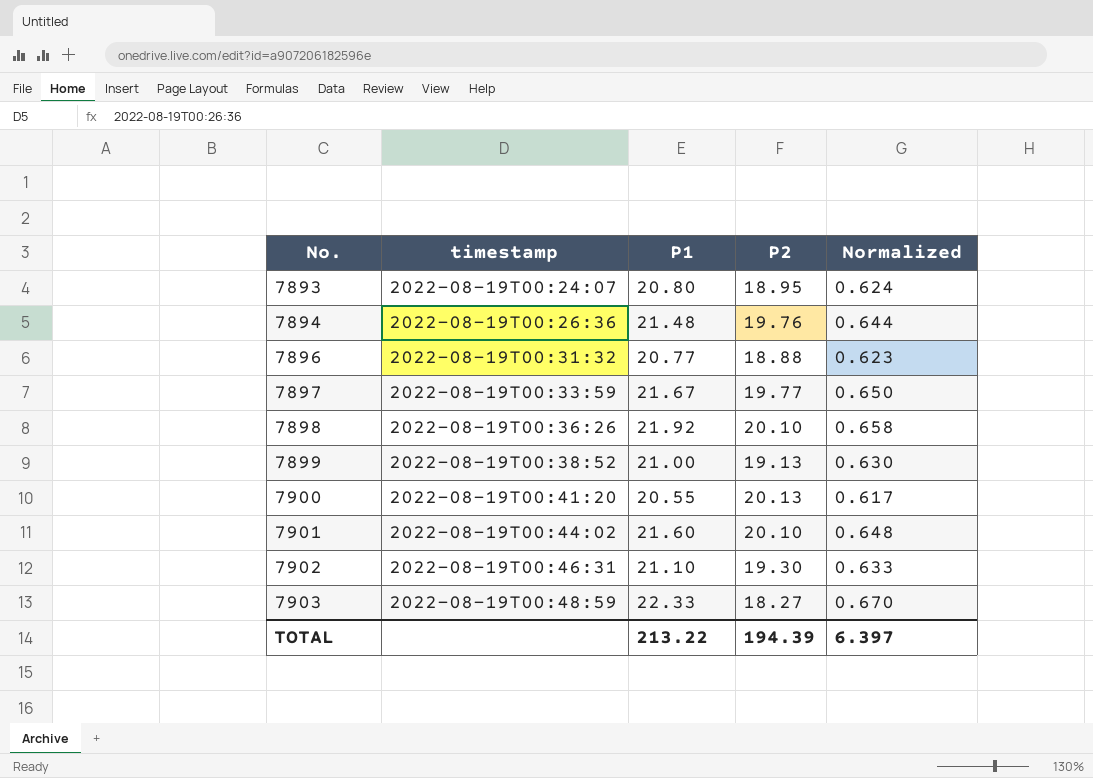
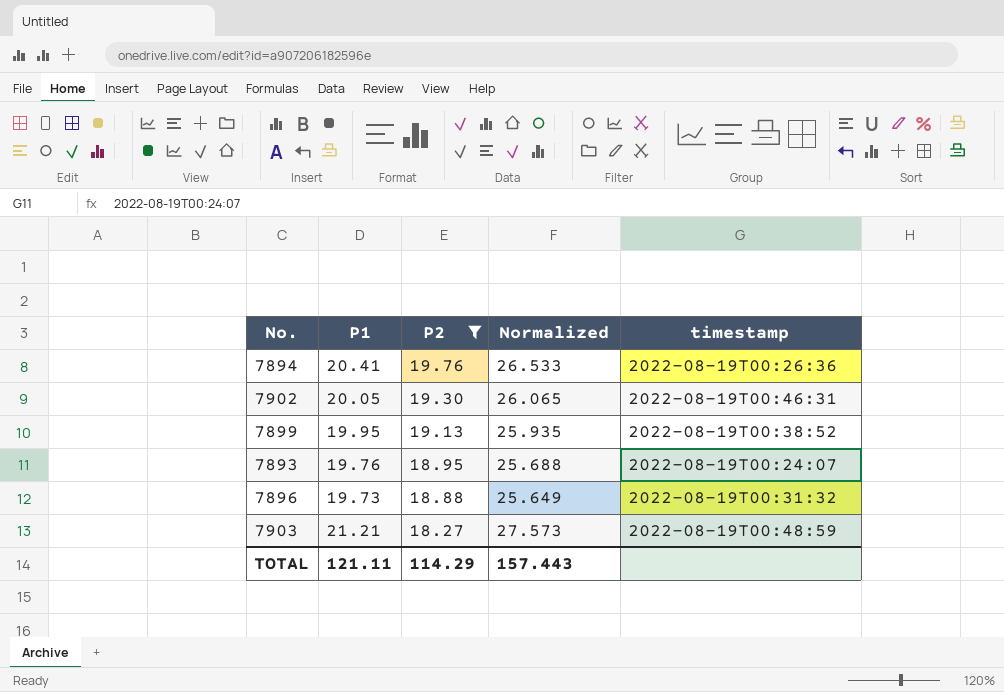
filter: none -> P2 <= 19.76
row order: No. ascending -> P2 descending
column Normalized | formula: [P1] * 0.03 -> [P1] * 1.3
column timestamp | position: 2 -> 5
7894 | P1: 21.48 -> 20.41
7902 | P1: 21.10 -> 20.05
7899 | P1: 21.00 -> 19.95
7893 | P1: 20.80 -> 19.76
7896 | P1: 20.77 -> 19.73
7903 | P1: 22.33 -> 21.21
TOTAL | P1: 213.22 -> 121.11
TOTAL | P2: 194.39 -> 114.29
TOTAL | Normalized: 6.397 -> 157.443

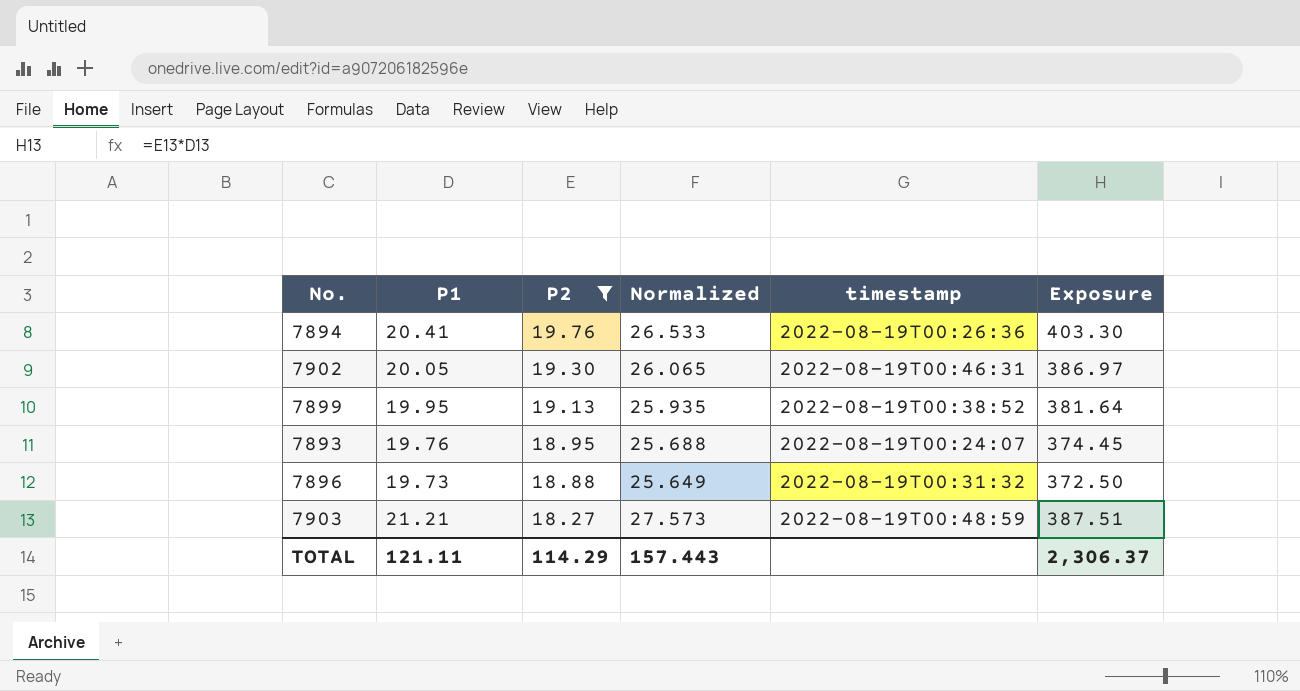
column Exposure | formula: none -> [P1] * [P2]

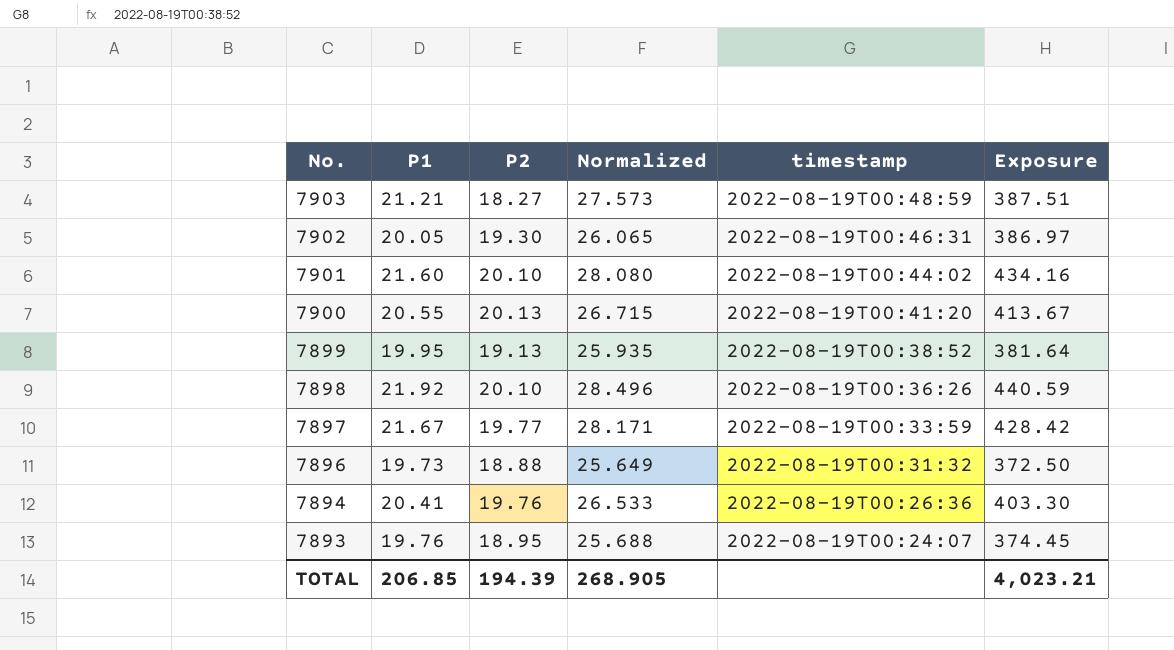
filter: P2 <= 19.76 -> none
row order: P2 descending -> No. descending
TOTAL | P1: 121.11 -> 206.85
TOTAL | P2: 114.29 -> 194.39
TOTAL | Normalized: 157.443 -> 268.905
TOTAL | Exposure: 2,306.37 -> 4,023.21

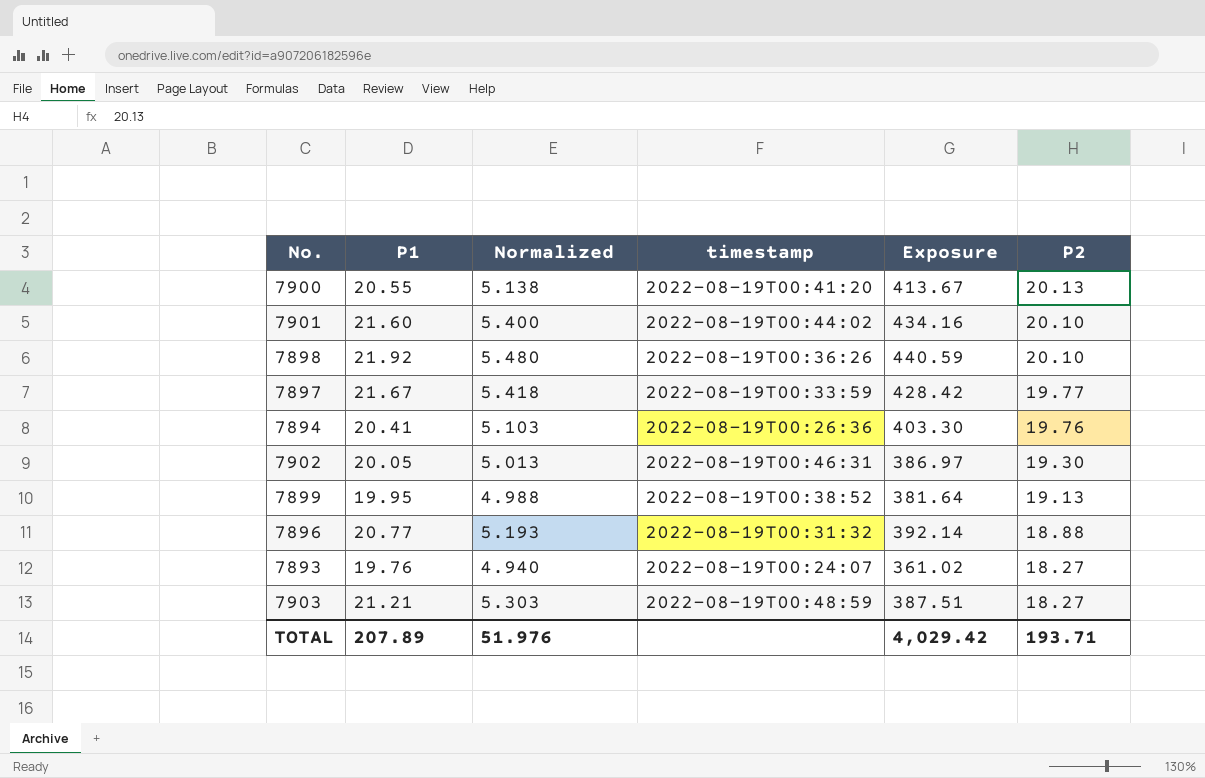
row order: No. descending -> P2 descending
column Normalized | formula: [P1] * 1.3 -> [P1] * 0.25
column P2 | position: 3 -> 6
7896 | P1: 19.73 -> 20.77
7896 | Exposure: 372.50 -> 392.14
7893 | Exposure: 374.45 -> 361.02
7893 | P2: 18.95 -> 18.27
TOTAL | P1: 206.85 -> 207.89
TOTAL | Normalized: 268.905 -> 51.976
TOTAL | Exposure: 4,023.21 -> 4,029.42
TOTAL | P2: 194.39 -> 193.71

